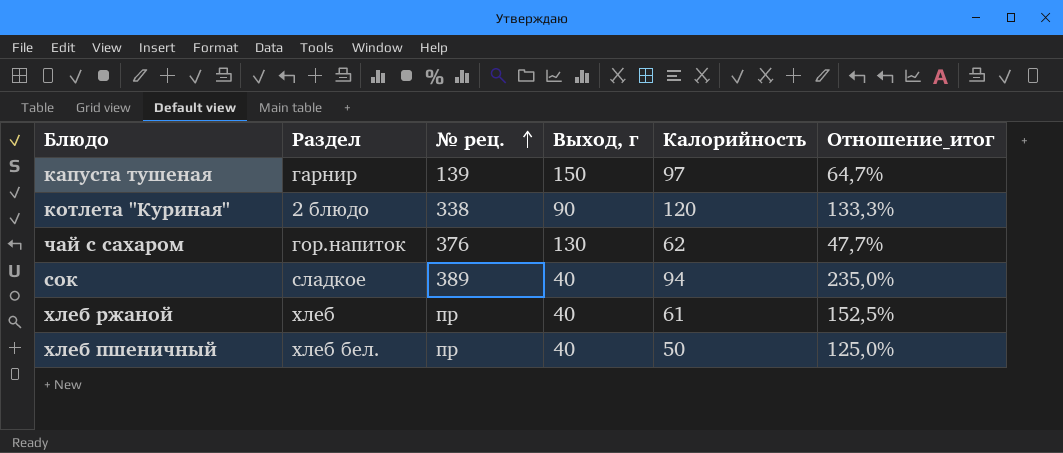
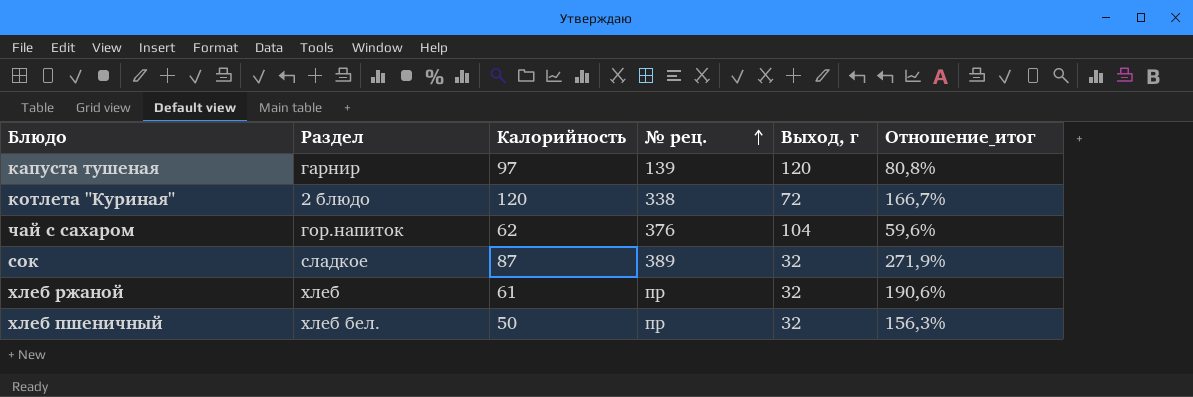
column Калорийность | position: 5 -> 3
капуста тушеная | Выход, г: 150 -> 120
капуста тушеная | Отношение_итог: 64,7% -> 80,8%
котлета "Куриная" | Выход, г: 90 -> 72
котлета "Куриная" | Отношение_итог: 133,3% -> 166,7%
чай с сахаром | Выход, г: 130 -> 104
чай с сахаром | Отношение_итог: 47,7% -> 59,6%
сок | Калорийность: 94 -> 87
сок | Выход, г: 40 -> 32
сок | Отношение_итог: 235,0% -> 271,9%
хлеб ржаной | Выход, г: 40 -> 32
хлеб ржаной | Отношение_итог: 152,5% -> 190,6%
хлеб пшеничный | Выход, г: 40 -> 32
хлеб пшеничный | Отношение_итог: 125,0% -> 156,3%

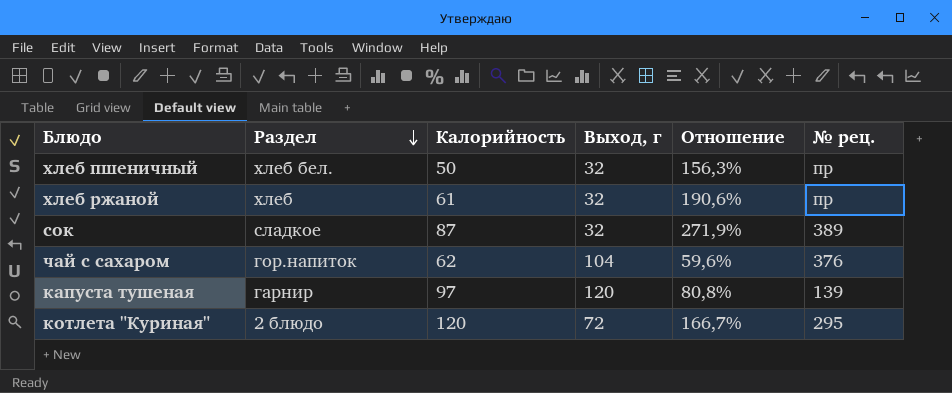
row order: № рец. ascending -> Раздел descending
column name: Отношение_итог -> Отношение
column № рец. | position: 4 -> 6
котлета "Куриная" | № рец.: 338 -> 295

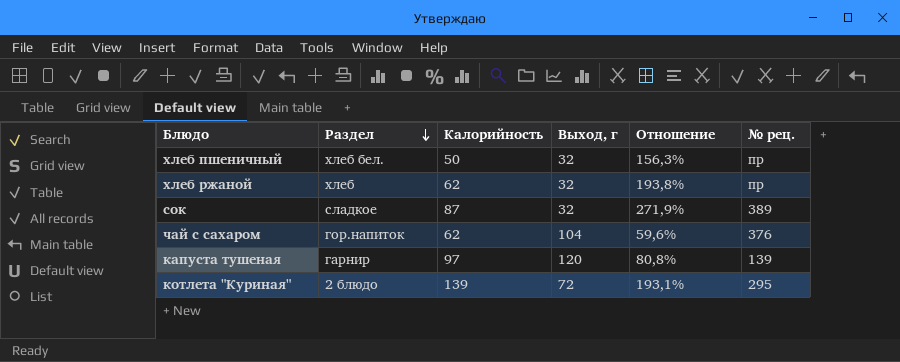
хлеб ржаной | Калорийность: 61 -> 62
хлеб ржаной | Отношение: 190,6% -> 193,8%
котлета "Куриная" | Калорийность: 120 -> 139
котлета "Куриная" | Отношение: 166,7% -> 193,1%

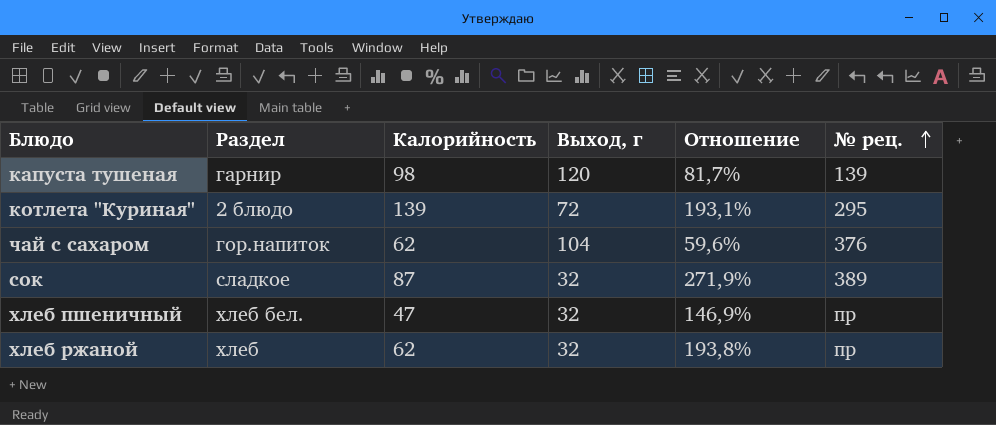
row order: Раздел descending -> № рец. ascending
капуста тушеная | Калорийность: 97 -> 98
капуста тушеная | Отношение: 80,8% -> 81,7%
хлеб пшеничный | Калорийность: 50 -> 47
хлеб пшеничный | Отношение: 156,3% -> 146,9%

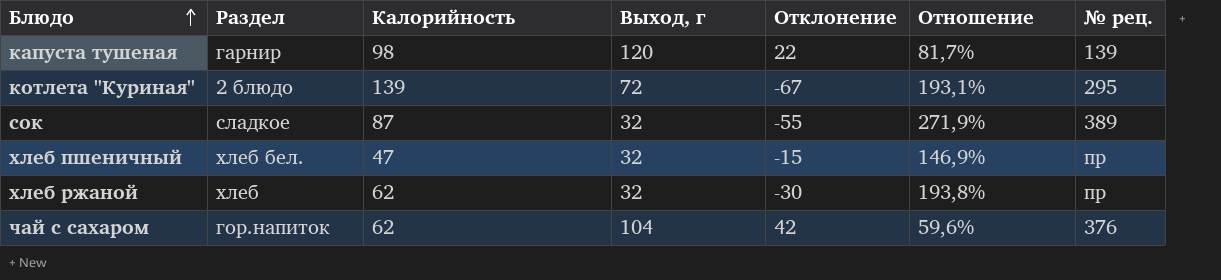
row order: № рец. ascending -> Блюдо ascending
column Отклонение | formula: none -> [Выход, г] - [Калорийность]

